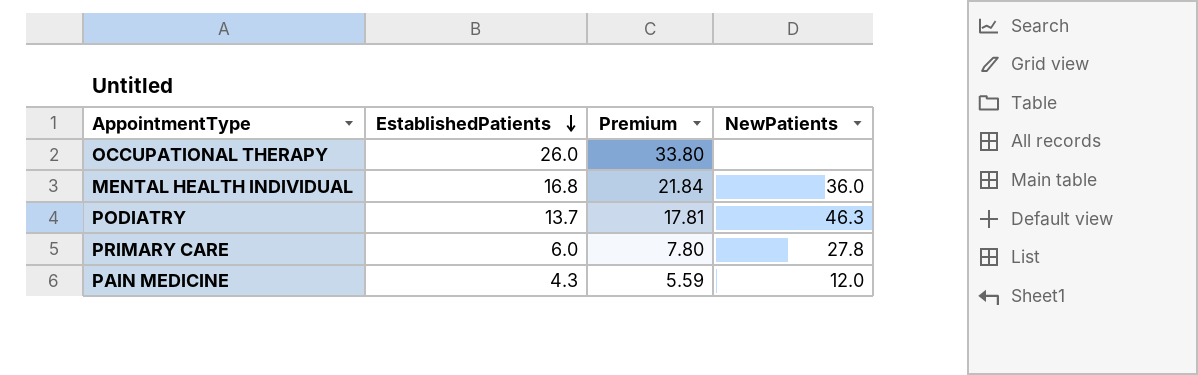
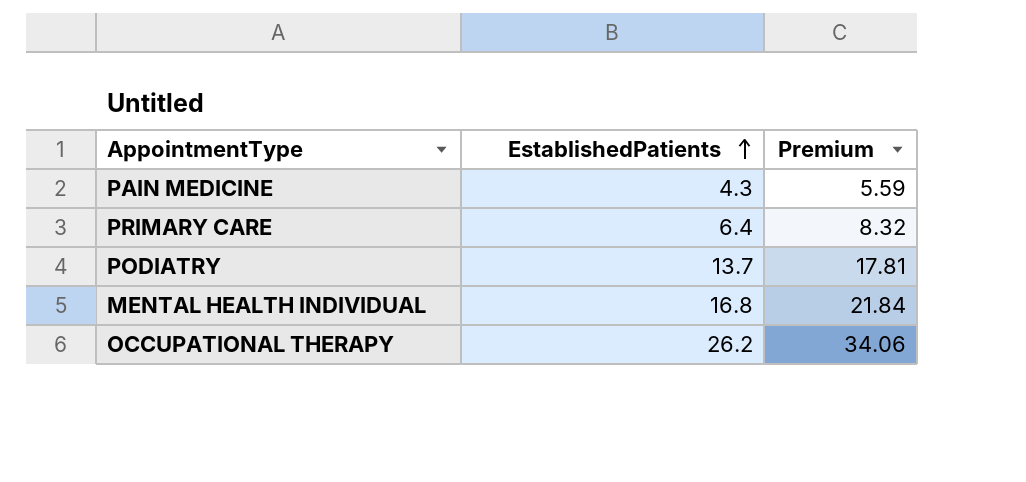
row order: EstablishedPatients descending -> EstablishedPatients ascending
column NewPatients | position: 4 -> none
PRIMARY CARE | EstablishedPatients: 6.0 -> 6.4
PRIMARY CARE | Premium: 7.80 -> 8.32
OCCUPATIONAL THERAPY | EstablishedPatients: 26.0 -> 26.2
OCCUPATIONAL THERAPY | Premium: 33.80 -> 34.06

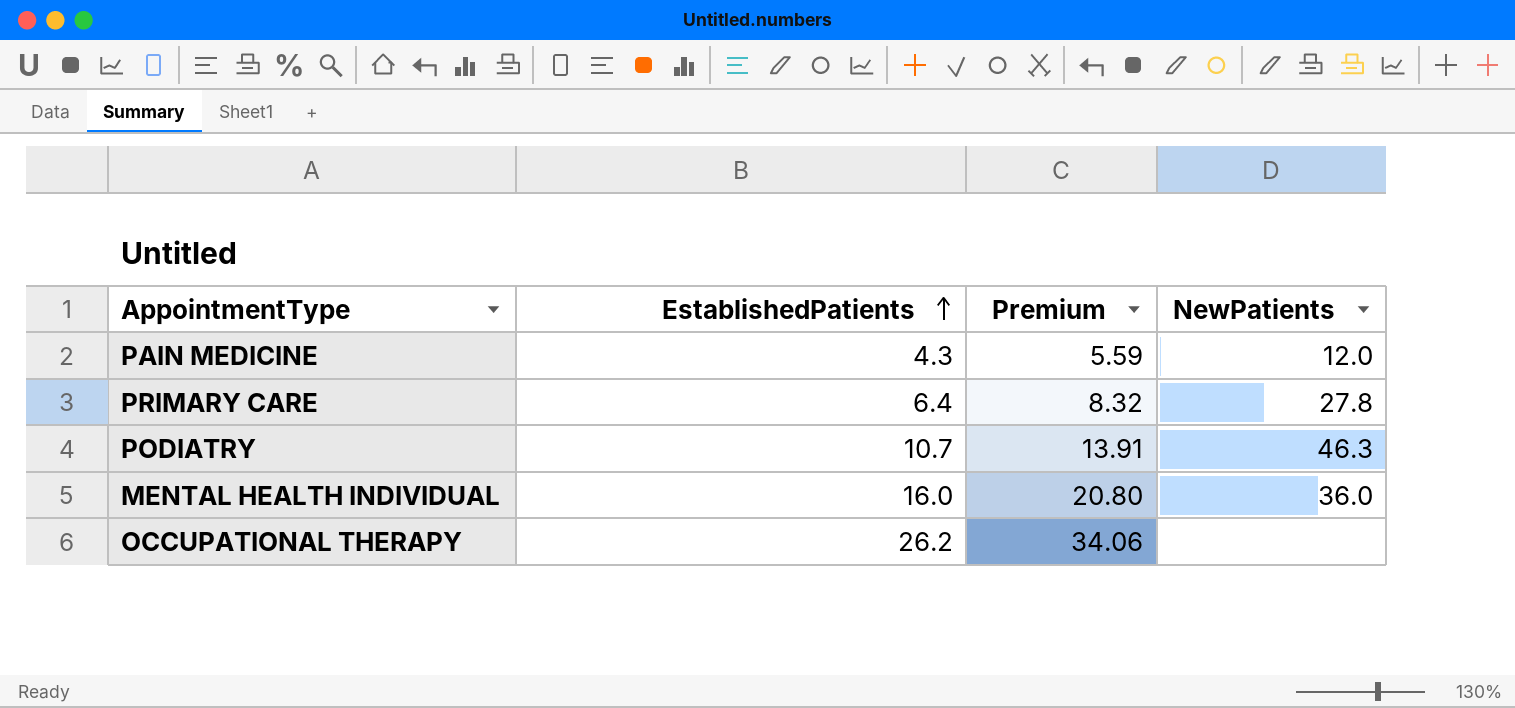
column NewPatients | position: none -> 4
PODIATRY | EstablishedPatients: 13.7 -> 10.7
PODIATRY | Premium: 17.81 -> 13.91
MENTAL HEALTH INDIVIDUAL | EstablishedPatients: 16.8 -> 16.0
MENTAL HEALTH INDIVIDUAL | Premium: 21.84 -> 20.80

